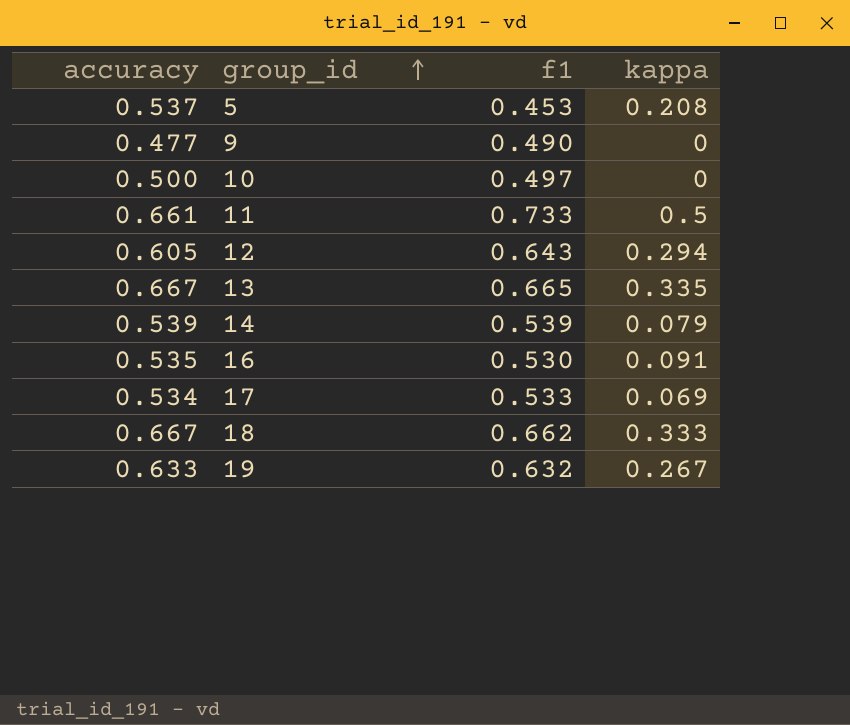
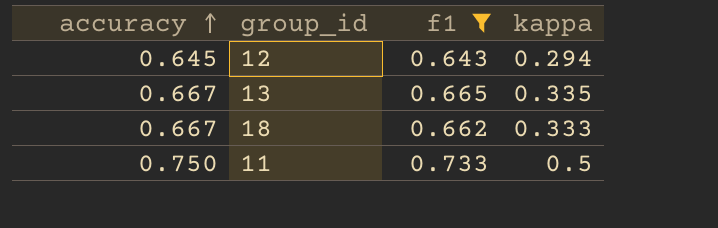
filter: none -> f1 >= 0.643
row order: group_id ascending -> accuracy ascending
12 | accuracy: 0.605 -> 0.645
11 | accuracy: 0.661 -> 0.750

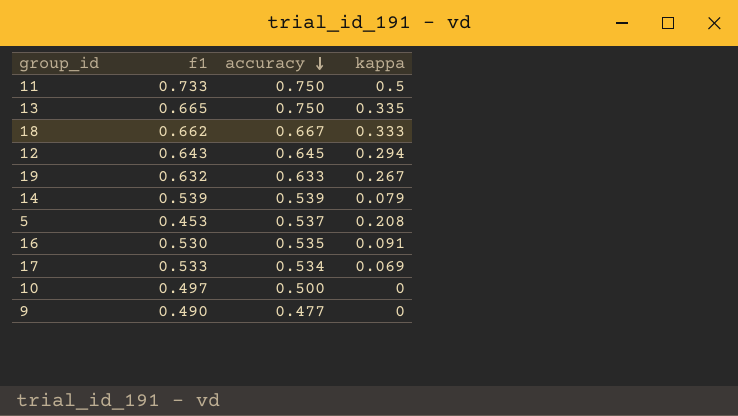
filter: f1 >= 0.643 -> none
row order: accuracy ascending -> accuracy descending
column accuracy | position: 1 -> 3
13 | accuracy: 0.667 -> 0.750

